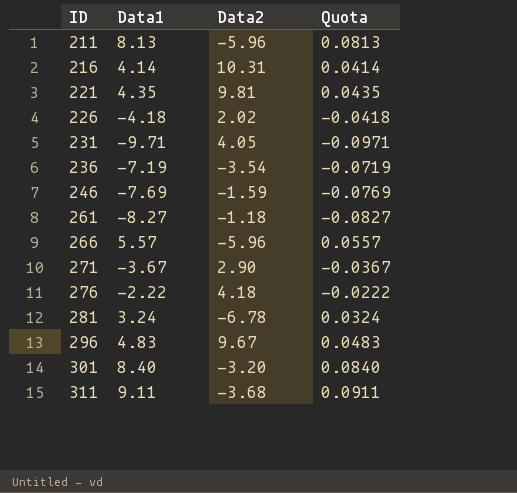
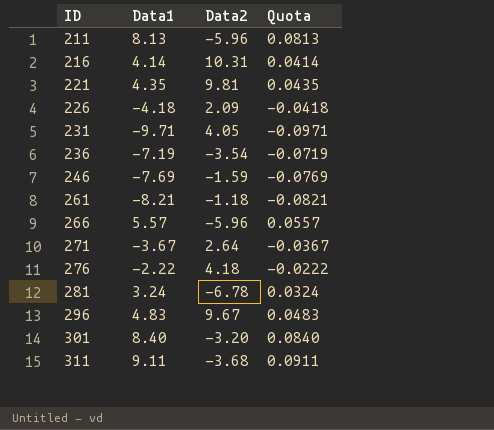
226 | Data2: 2.02 -> 2.09
261 | Data1: -8.27 -> -8.21
261 | Quota: -0.0827 -> -0.0821
271 | Data2: 2.90 -> 2.64

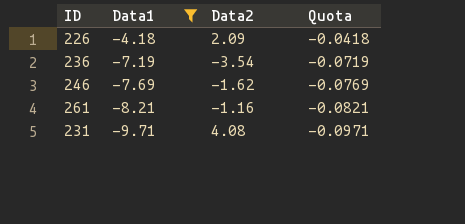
filter: none -> Data1 <= -4.18
row order: ID ascending -> Data1 descending
246 | Data2: -1.59 -> -1.62
261 | Data2: -1.18 -> -1.16
231 | Data2: 4.05 -> 4.08

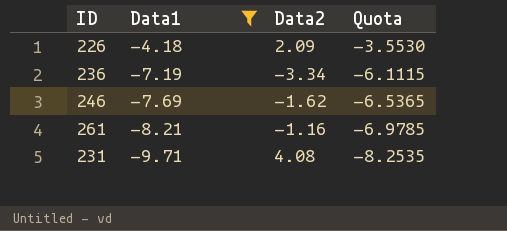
column Quota | formula: [Data1] * 0.01 -> [Data1] * 0.85
236 | Data2: -3.54 -> -3.34

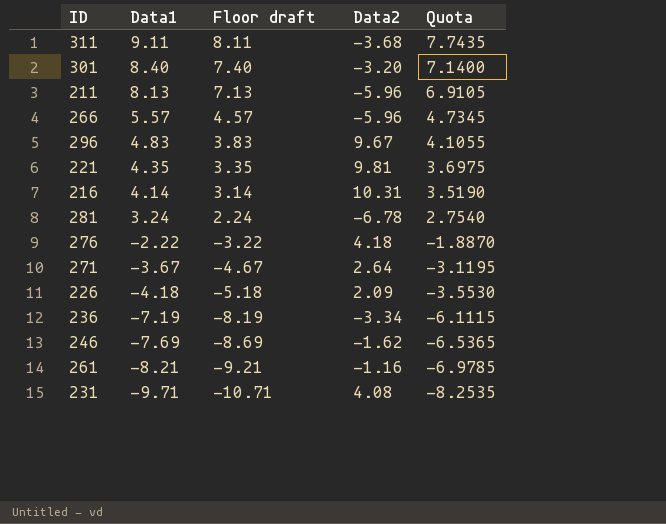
filter: Data1 <= -4.18 -> none
column Floor draft | formula: none -> [Data1] - 1

